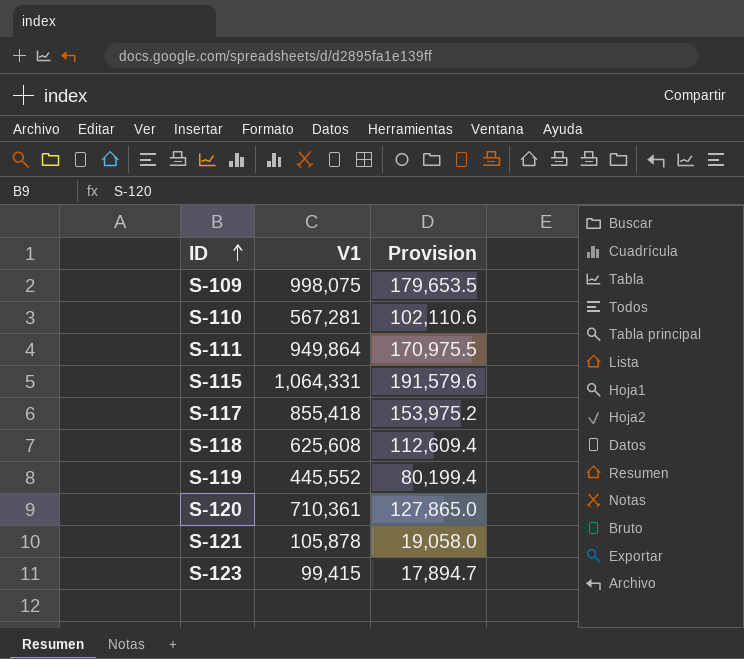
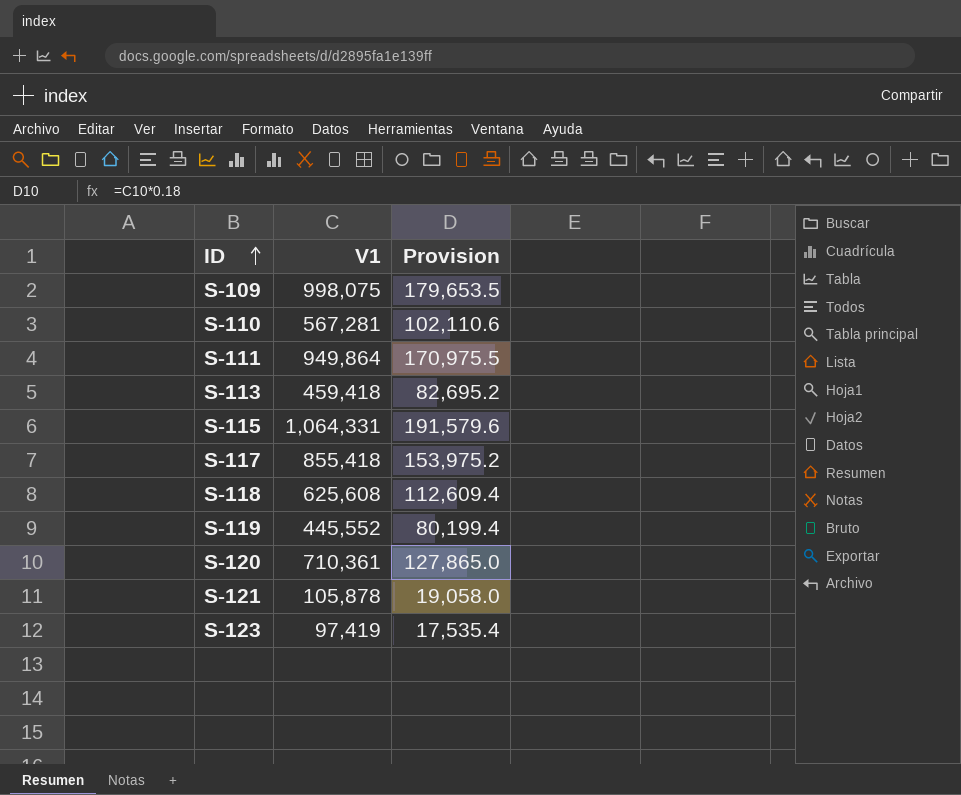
row S-113: none -> 459,418 | 82,695.2
S-123 | V1: 99,415 -> 97,419
S-123 | Provision: 17,894.7 -> 17,535.4

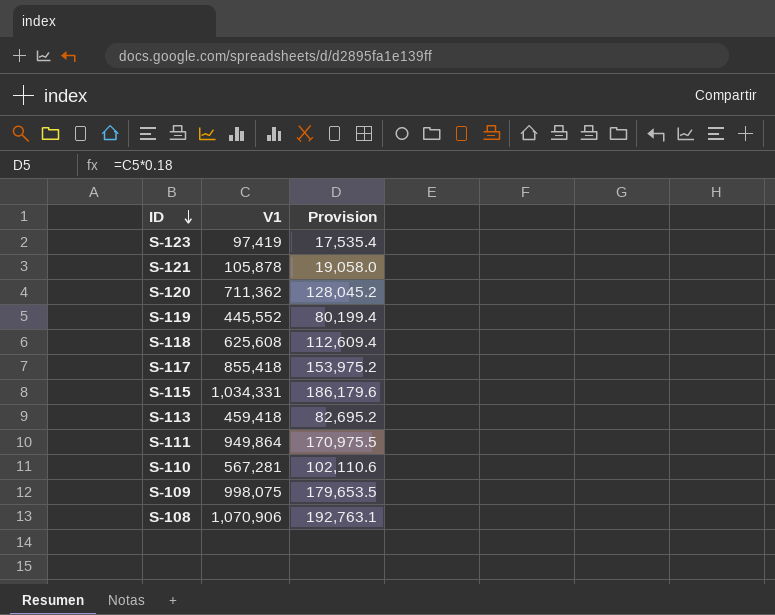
row order: ID ascending -> ID descending
S-120 | V1: 710,361 -> 711,362
S-120 | Provision: 127,865.0 -> 128,045.2
S-115 | V1: 1,064,331 -> 1,034,331
S-115 | Provision: 191,579.6 -> 186,179.6
row S-108: none -> 1,070,906 | 192,763.1

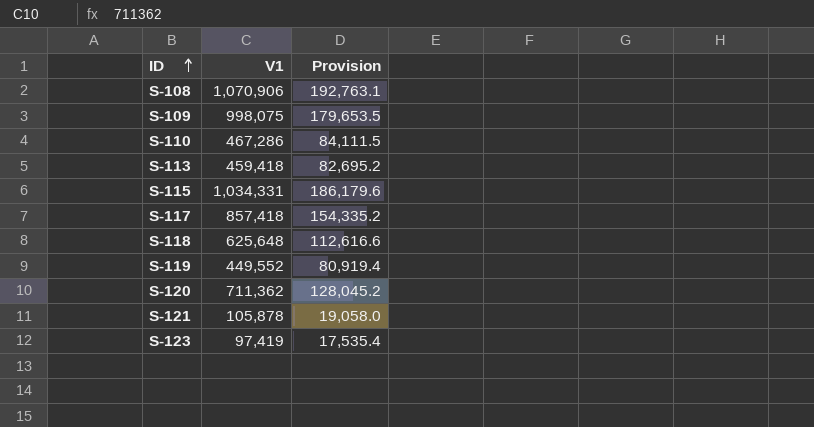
row order: ID descending -> ID ascending
row S-111: 949,864 | 170,975.5 -> none
S-110 | V1: 567,281 -> 467,286
S-110 | Provision: 102,110.6 -> 84,111.5
S-117 | V1: 855,418 -> 857,418
S-117 | Provision: 153,975.2 -> 154,335.2
S-118 | V1: 625,608 -> 625,648
S-118 | Provision: 112,609.4 -> 112,616.6
S-119 | V1: 445,552 -> 449,552
S-119 | Provision: 80,199.4 -> 80,919.4

